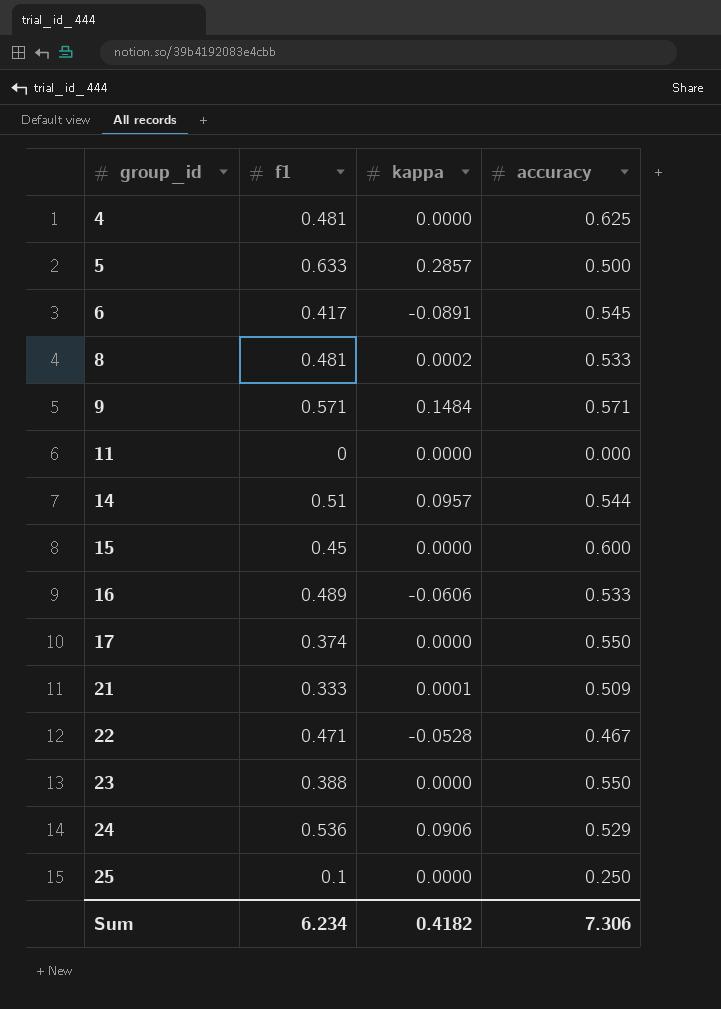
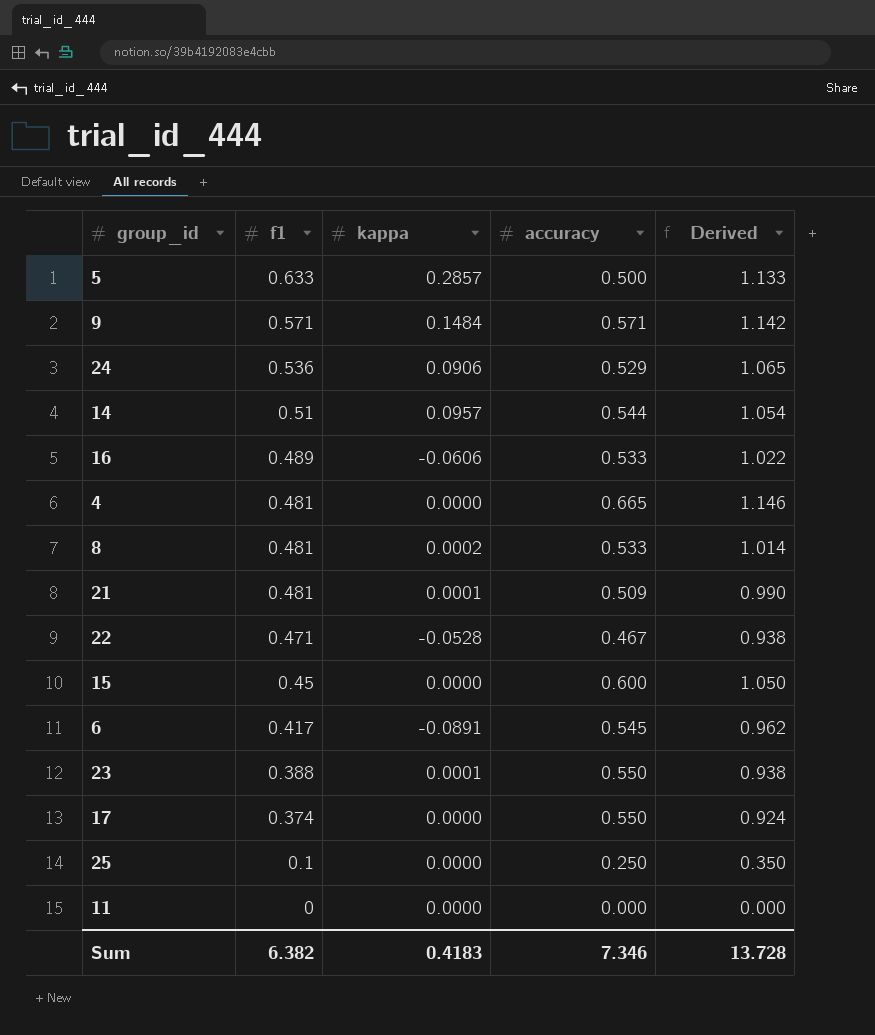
row order: group_id ascending -> f1 descending
column Derived | formula: none -> [f1] + [accuracy]
4 | accuracy: 0.625 -> 0.665
21 | f1: 0.333 -> 0.481
23 | kappa: 0.0000 -> 0.0001
Sum | f1: 6.234 -> 6.382
Sum | kappa: 0.4182 -> 0.4183
Sum | accuracy: 7.306 -> 7.346

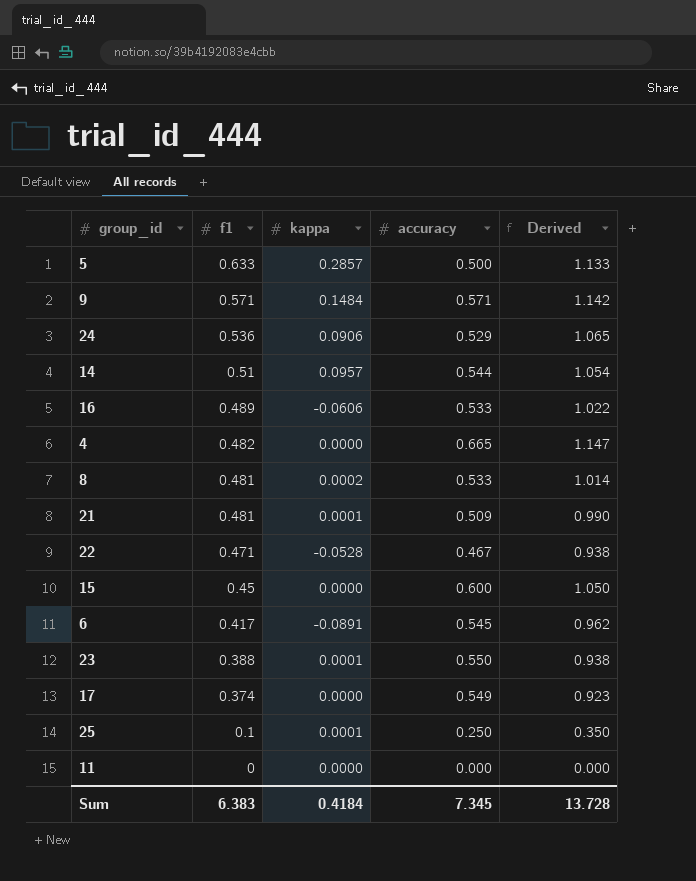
4 | f1: 0.481 -> 0.482
4 | Derived: 1.146 -> 1.147
17 | accuracy: 0.550 -> 0.549
17 | Derived: 0.924 -> 0.923
25 | kappa: 0.0000 -> 0.0001
Sum | f1: 6.382 -> 6.383
Sum | kappa: 0.4183 -> 0.4184
Sum | accuracy: 7.346 -> 7.345

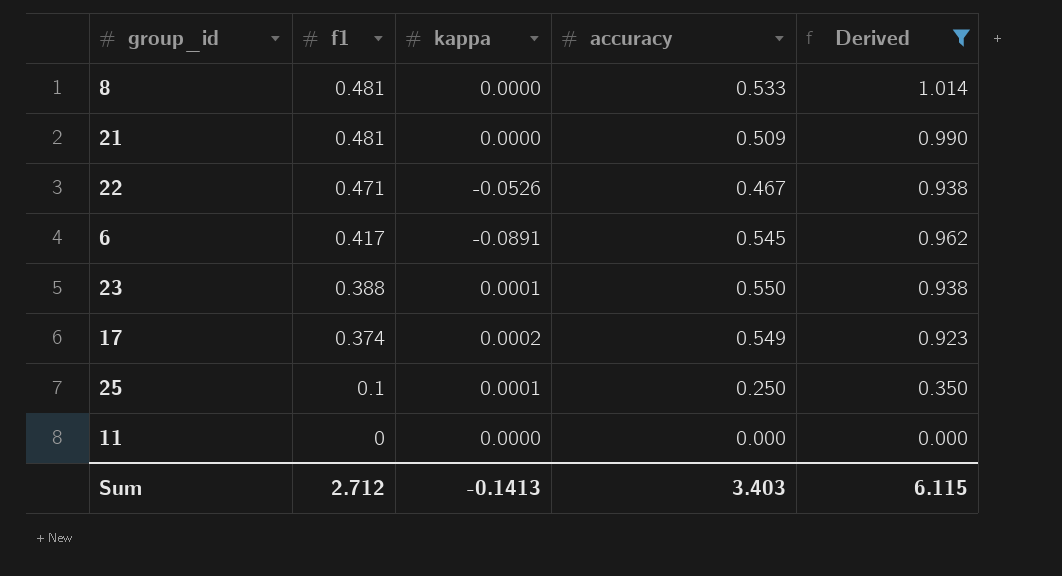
filter: none -> Derived <= 1.014
8 | kappa: 0.0002 -> 0.0000
21 | kappa: 0.0001 -> 0.0000
22 | kappa: -0.0528 -> -0.0526
17 | kappa: 0.0000 -> 0.0002
Sum | f1: 6.383 -> 2.712
Sum | kappa: 0.4184 -> -0.1413
Sum | accuracy: 7.345 -> 3.403
Sum | Derived: 13.728 -> 6.115

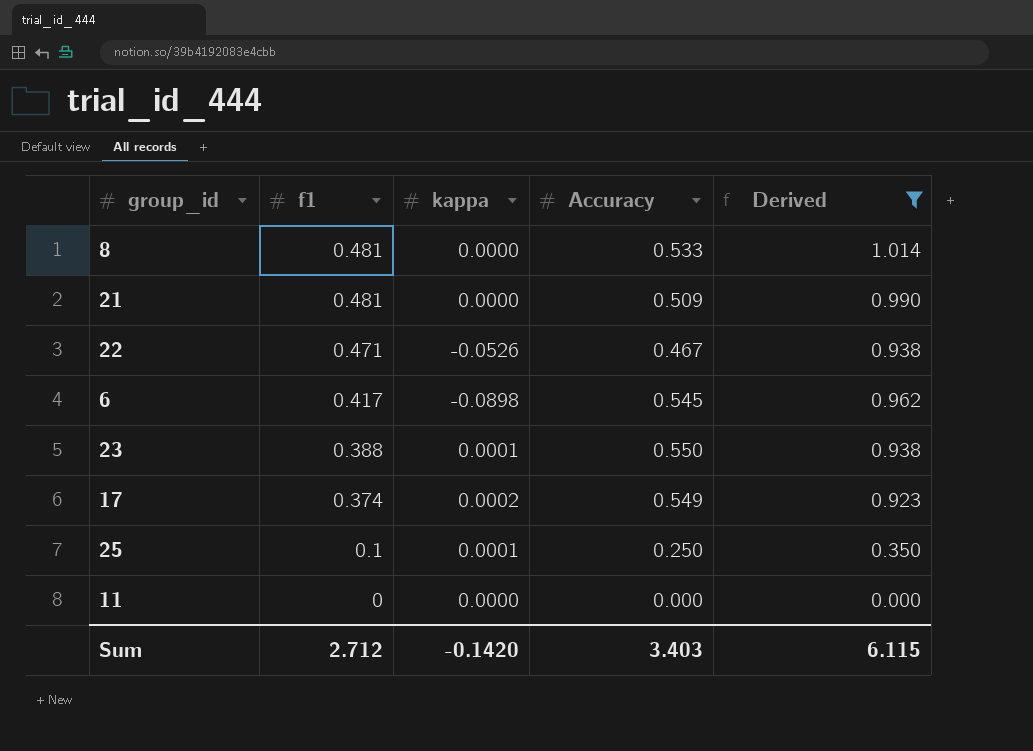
column name: accuracy -> Accuracy
6 | kappa: -0.0891 -> -0.0898
Sum | kappa: -0.1413 -> -0.1420

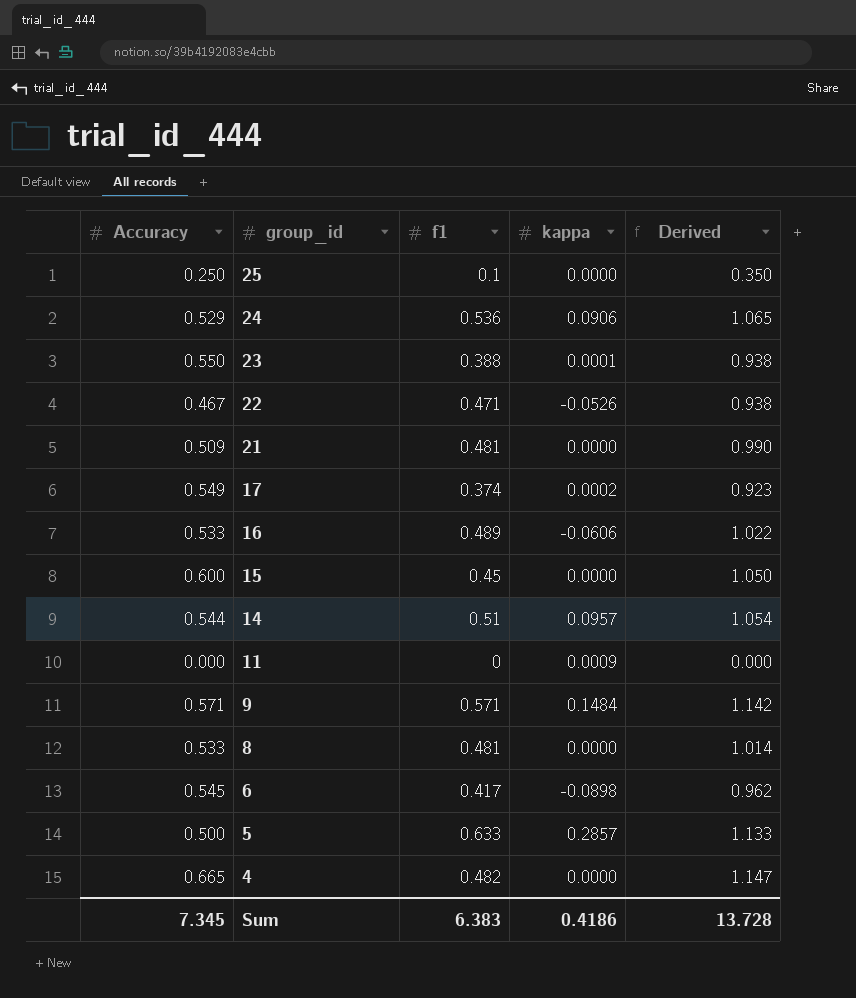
filter: Derived <= 1.014 -> none
row order: f1 descending -> group_id descending
column Accuracy | position: 4 -> 1
25 | kappa: 0.0001 -> 0.0000
11 | kappa: 0.0000 -> 0.0009
Sum | Accuracy: 3.403 -> 7.345
Sum | f1: 2.712 -> 6.383
Sum | kappa: -0.1420 -> 0.4186
Sum | Derived: 6.115 -> 13.728

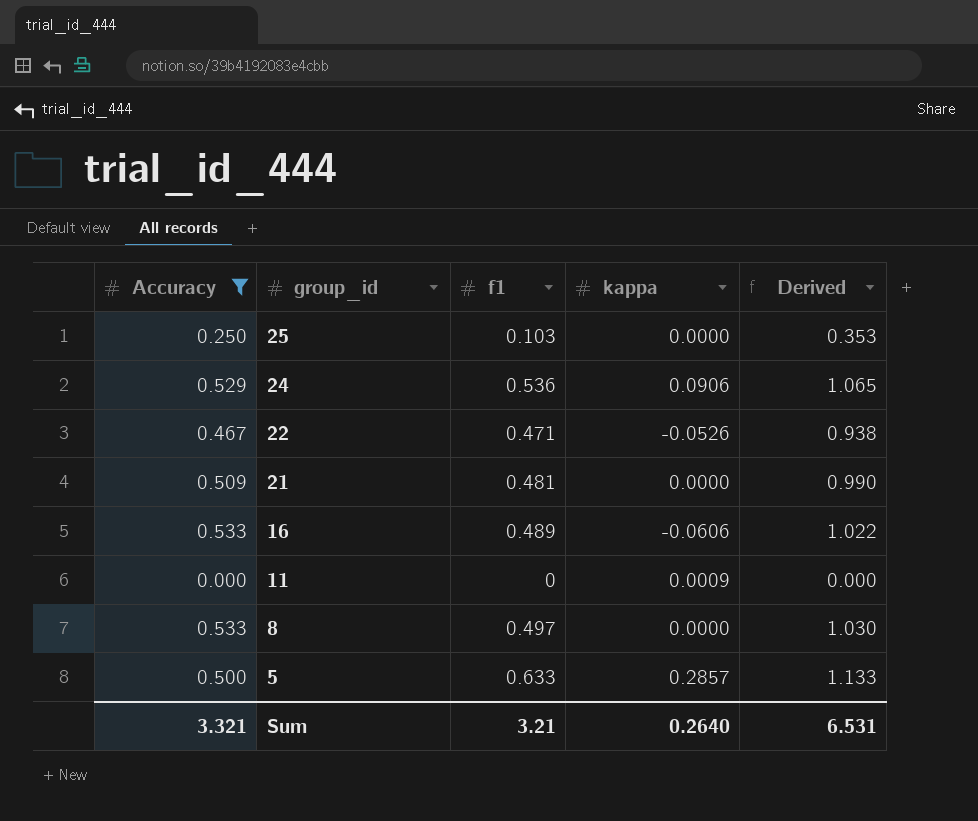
filter: none -> Accuracy <= 0.533
25 | f1: 0.1 -> 0.103
25 | Derived: 0.350 -> 0.353
8 | f1: 0.481 -> 0.497
8 | Derived: 1.014 -> 1.030
Sum | Accuracy: 7.345 -> 3.321
Sum | f1: 6.383 -> 3.21
Sum | kappa: 0.4186 -> 0.2640
Sum | Derived: 13.728 -> 6.531

